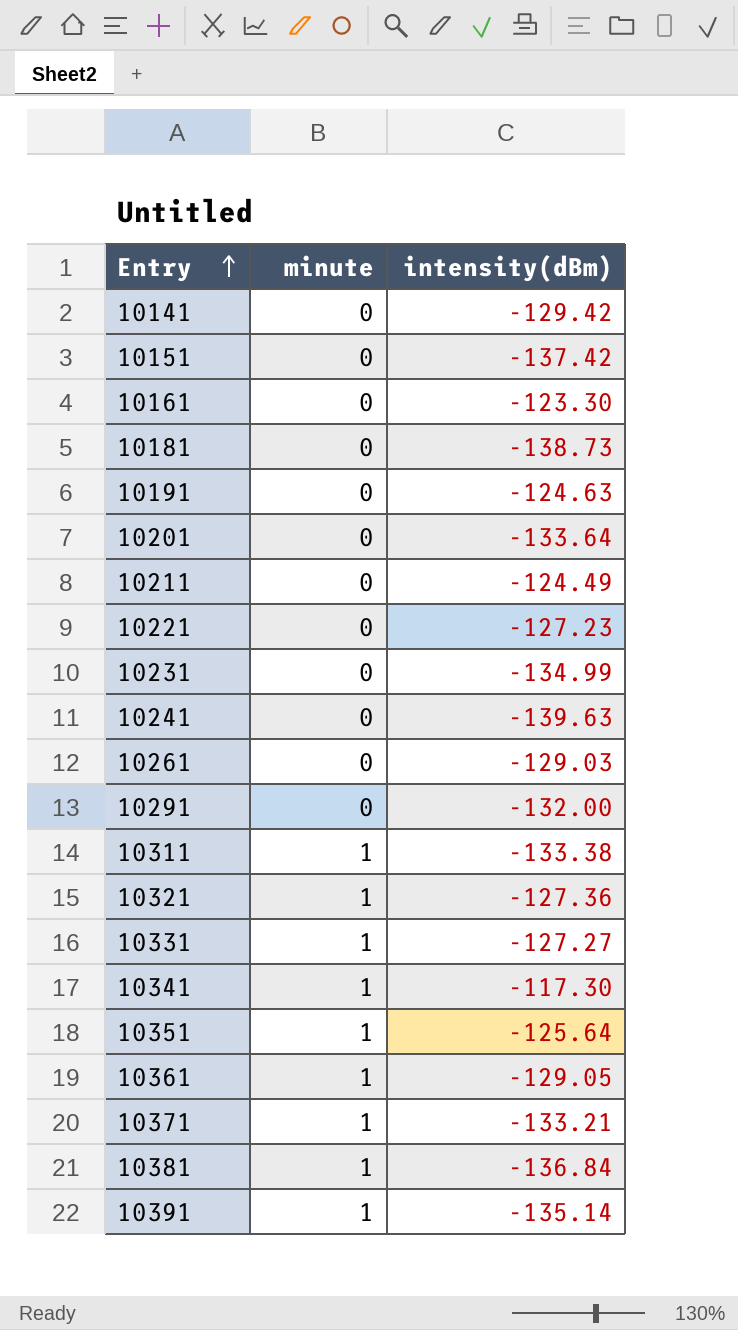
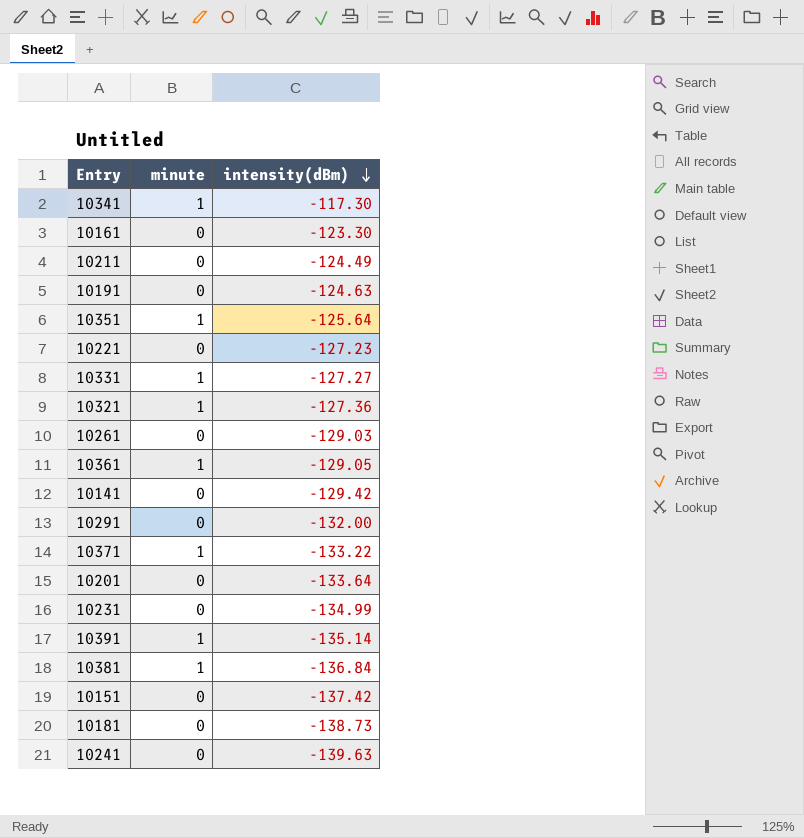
row order: Entry ascending -> intensity(dBm) descending
row 10311: 1 | -133.38 -> none
10371 | intensity(dBm): -133.21 -> -133.22

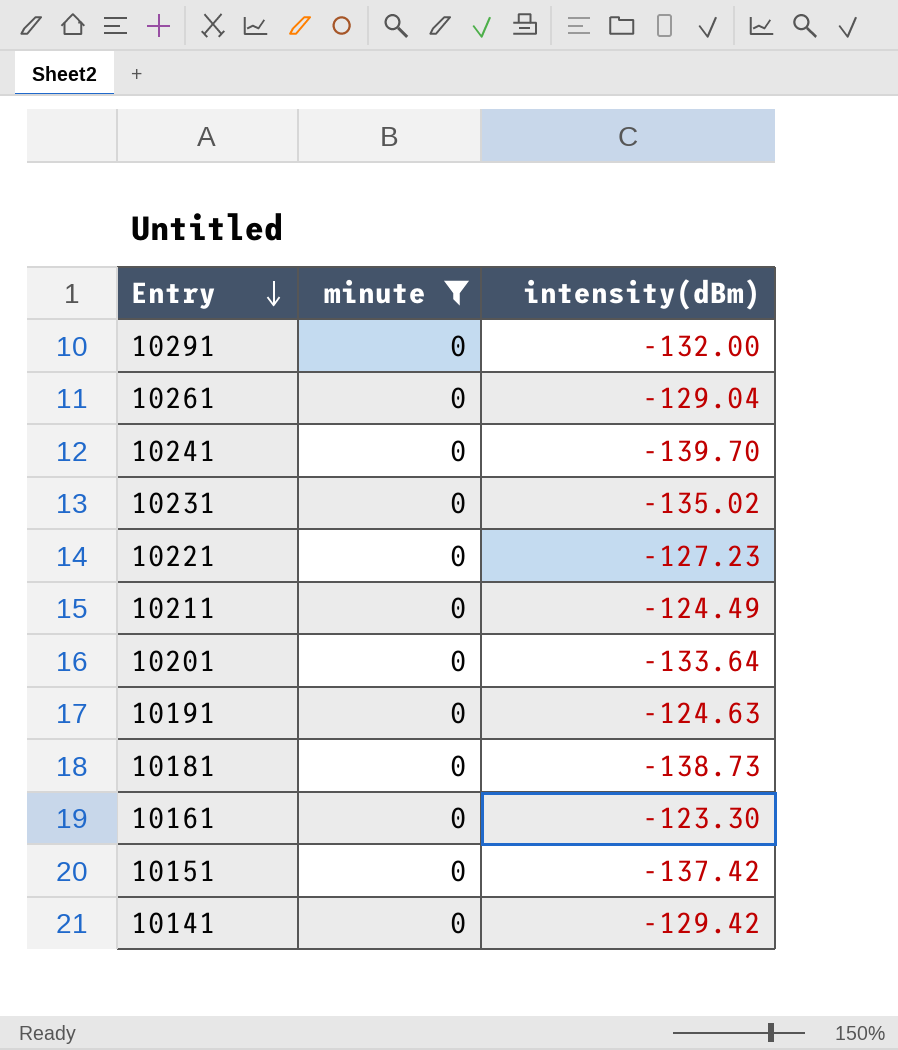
filter: none -> minute = 0
row order: intensity(dBm) descending -> Entry descending
10261 | intensity(dBm): -129.03 -> -129.04
10241 | intensity(dBm): -139.63 -> -139.70
10231 | intensity(dBm): -134.99 -> -135.02

